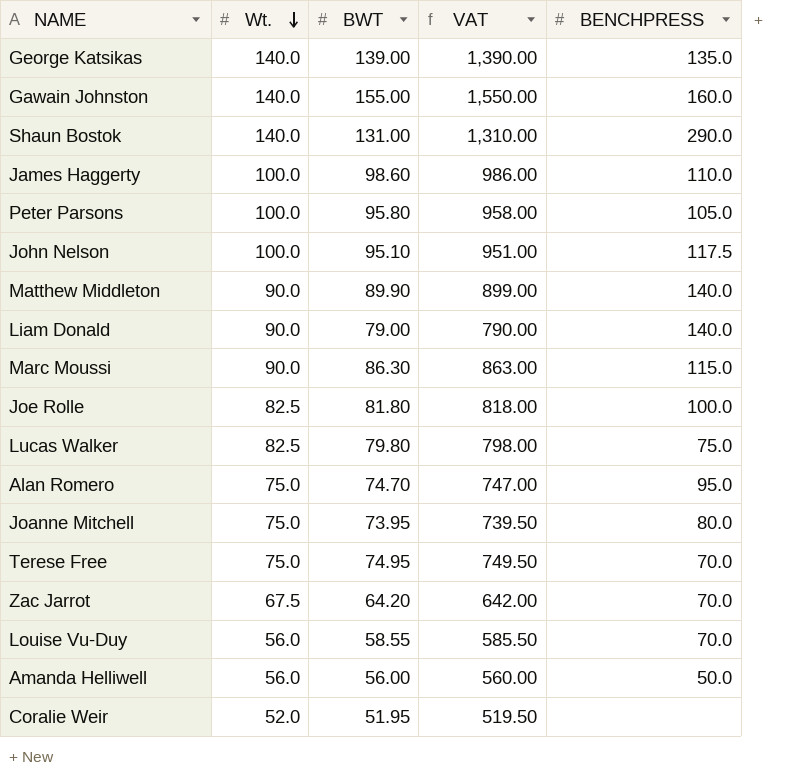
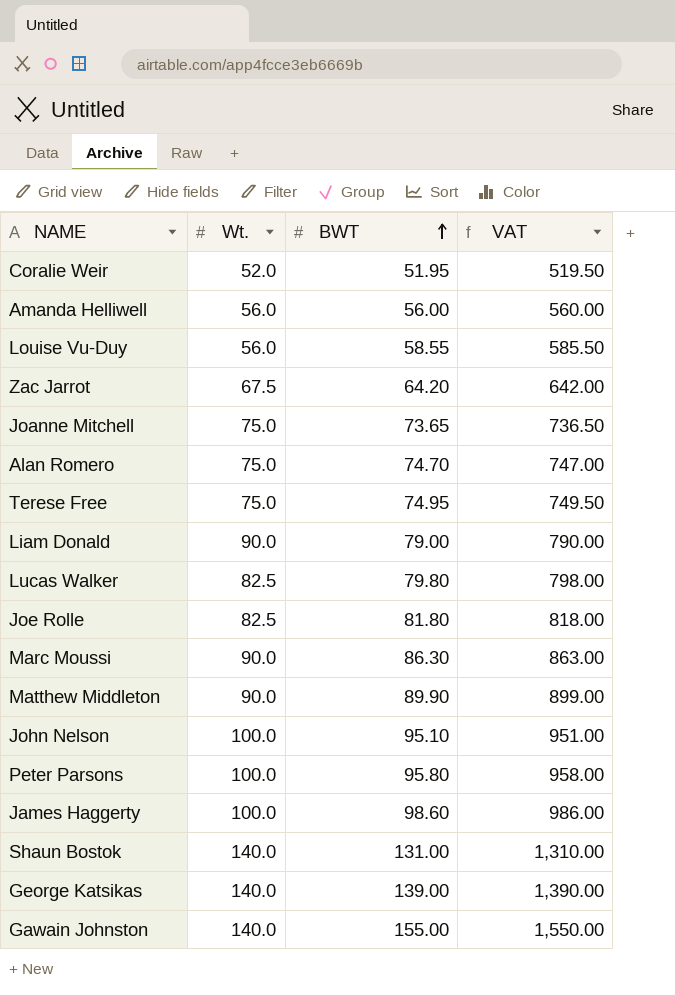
row order: Wt. descending -> BWT ascending
column BENCHPRESS | position: 5 -> none
Joanne Mitchell | BWT: 73.95 -> 73.65
Joanne Mitchell | VAT: 739.50 -> 736.50

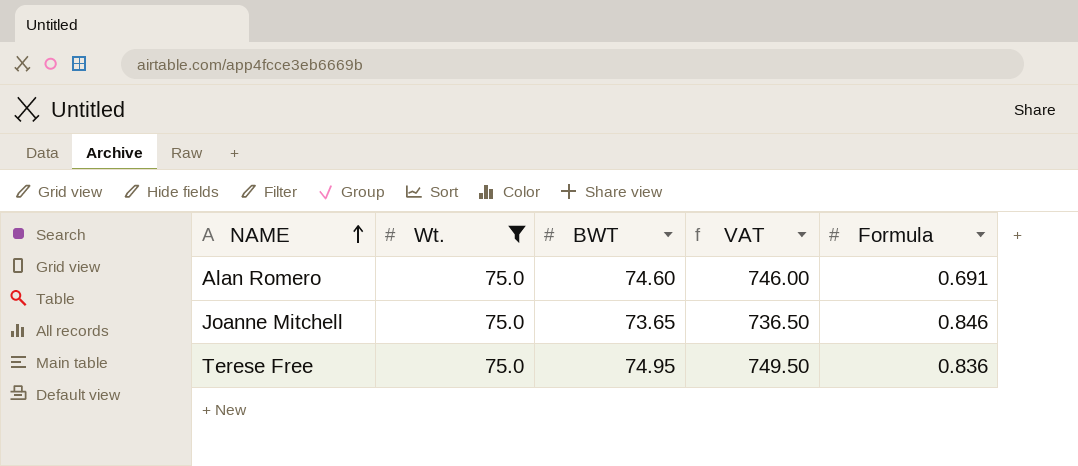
filter: none -> Wt. = 75.0
row order: BWT ascending -> NAME ascending
column Formula | position: none -> 5
Alan Romero | BWT: 74.70 -> 74.60
Alan Romero | VAT: 747.00 -> 746.00

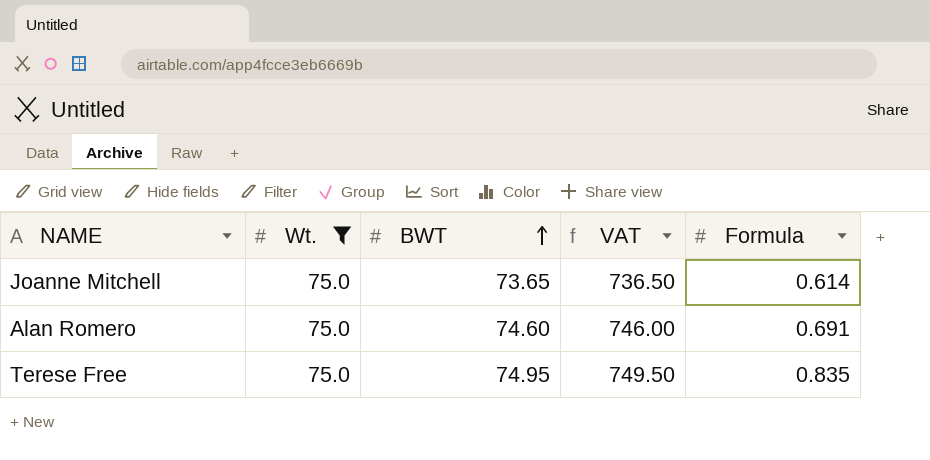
row order: NAME ascending -> BWT ascending
Joanne Mitchell | Formula: 0.846 -> 0.614
Terese Free | Formula: 0.836 -> 0.835

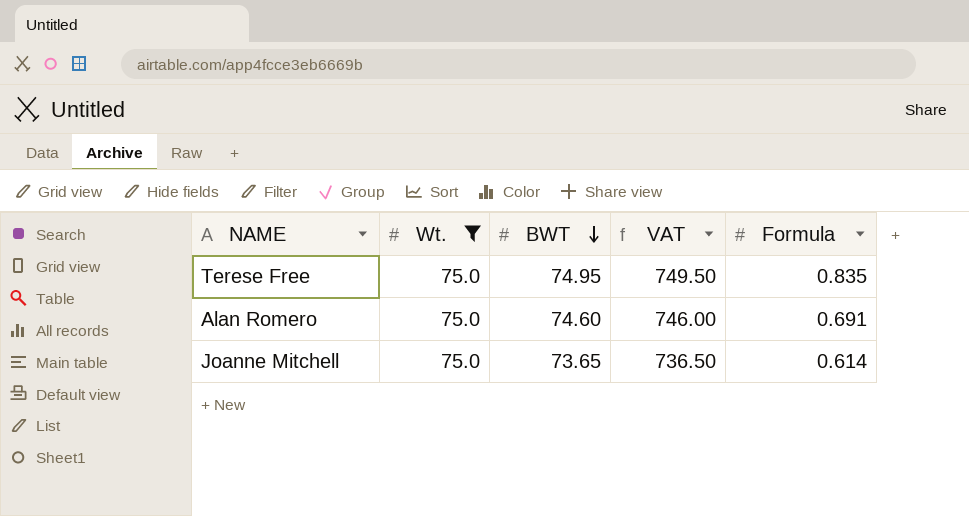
row order: BWT ascending -> BWT descending

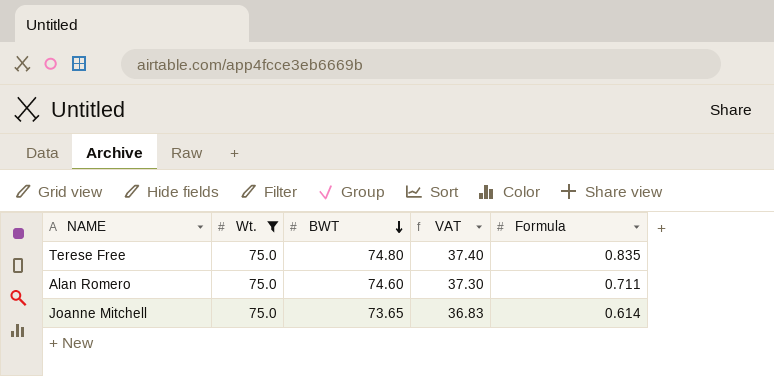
column VAT | formula: [BWT] * 10 -> [BWT] * 0.5
Terese Free | BWT: 74.95 -> 74.80
Alan Romero | Formula: 0.691 -> 0.711

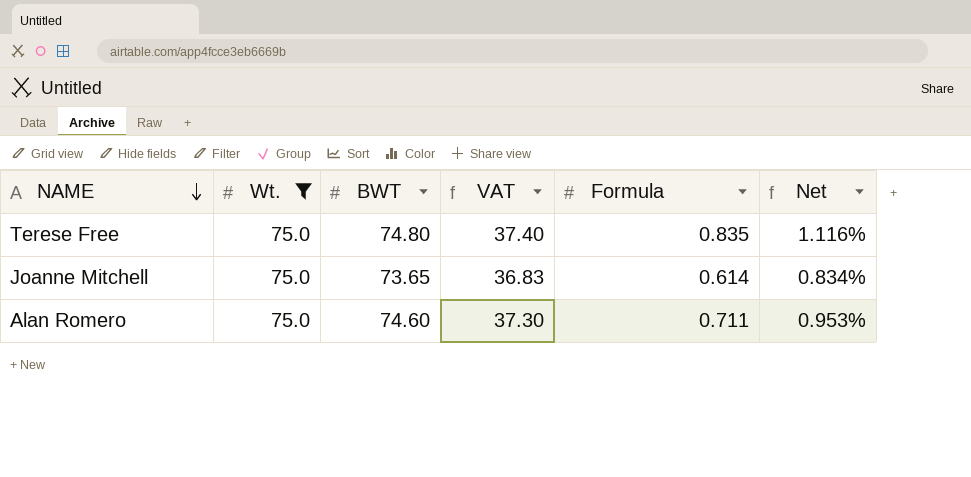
row order: BWT descending -> NAME descending
column Net | formula: none -> [Formula] / [BWT]

